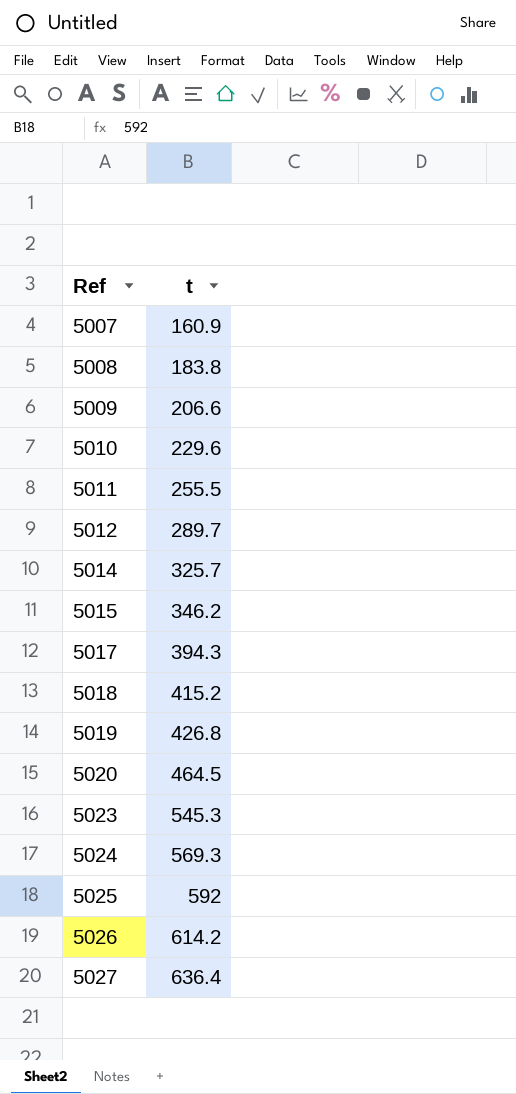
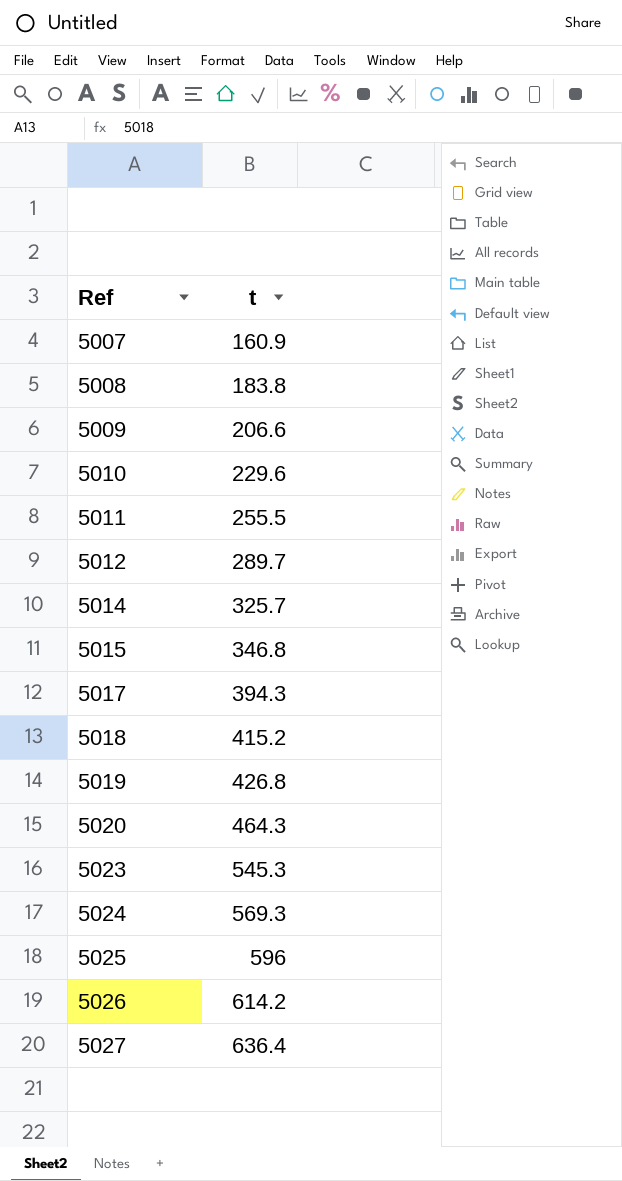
5015 | t: 346.2 -> 346.8
5020 | t: 464.5 -> 464.3
5025 | t: 592 -> 596

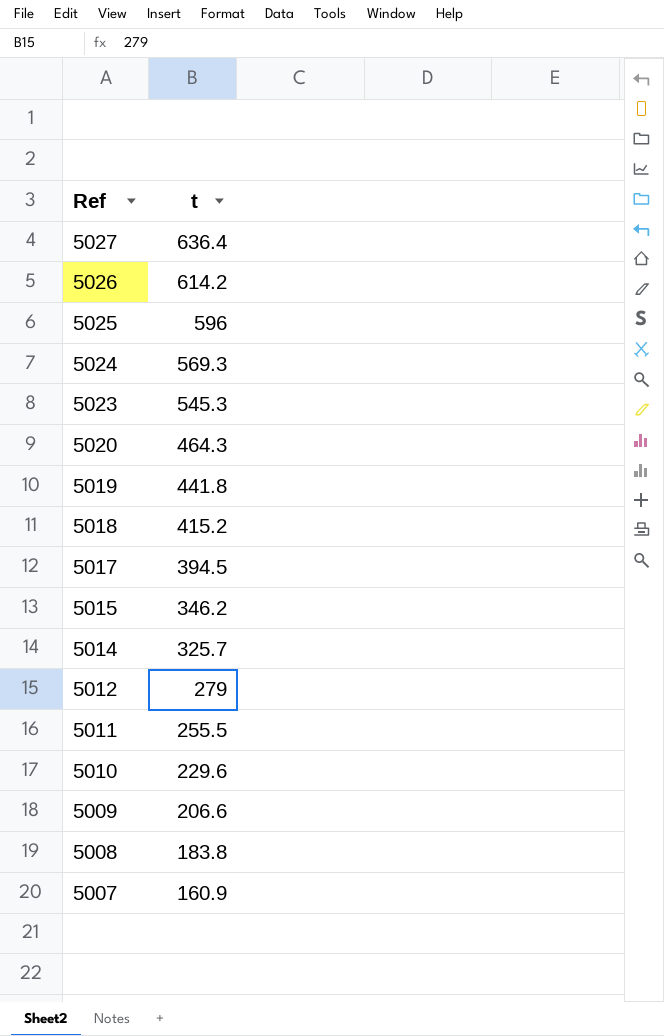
row order: Ref ascending -> Ref descending
5019 | t: 426.8 -> 441.8
5017 | t: 394.3 -> 394.5
5015 | t: 346.8 -> 346.2
5012 | t: 289.7 -> 279

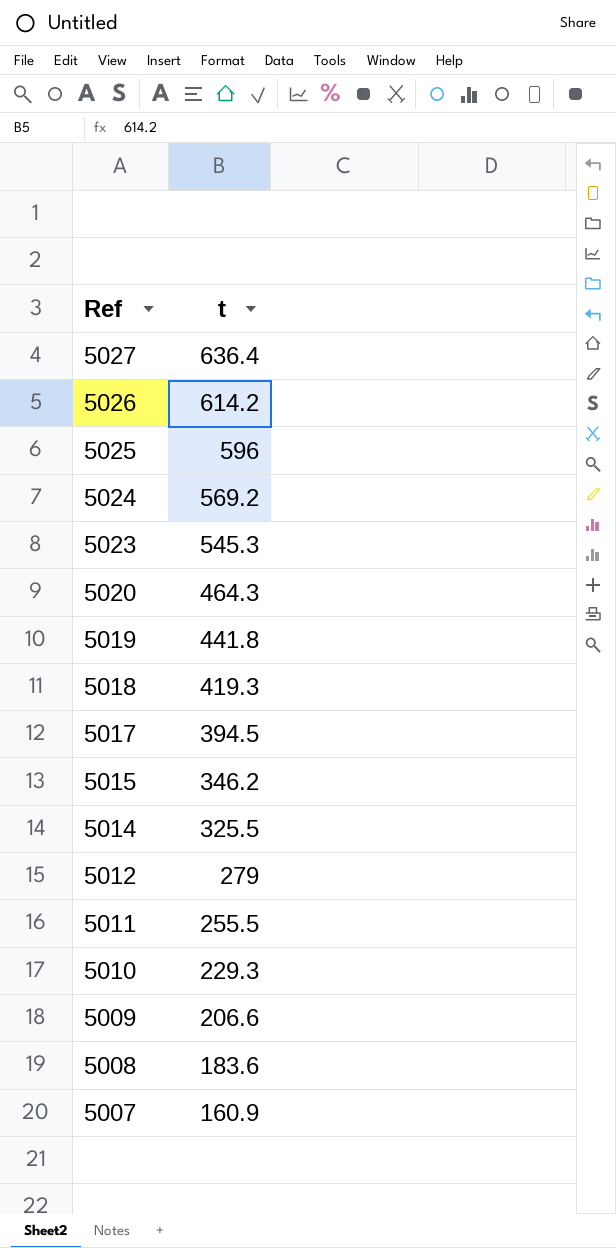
5024 | t: 569.3 -> 569.2
5018 | t: 415.2 -> 419.3
5014 | t: 325.7 -> 325.5
5010 | t: 229.6 -> 229.3
5008 | t: 183.8 -> 183.6

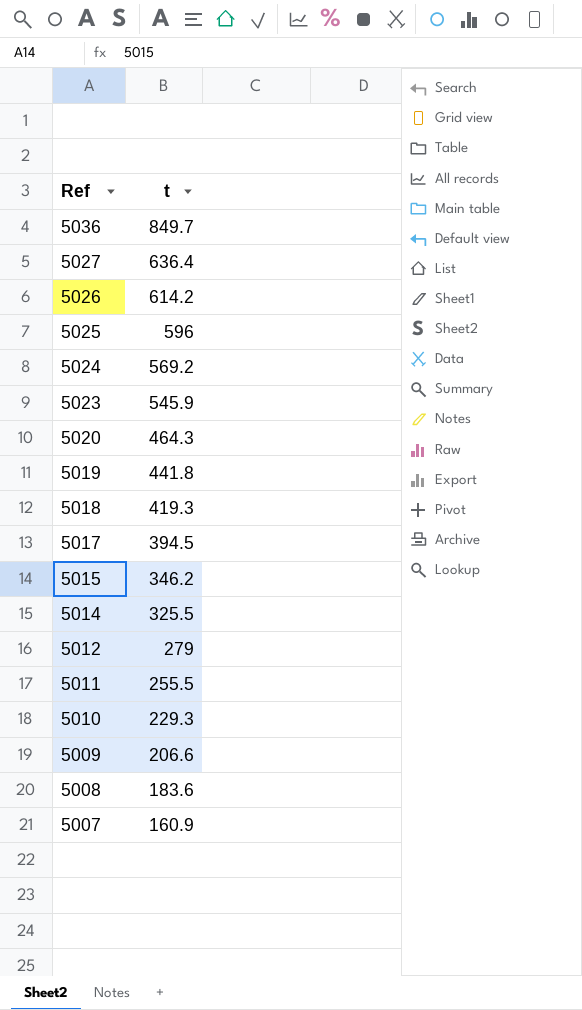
row 5036: none -> 849.7
5023 | t: 545.3 -> 545.9

